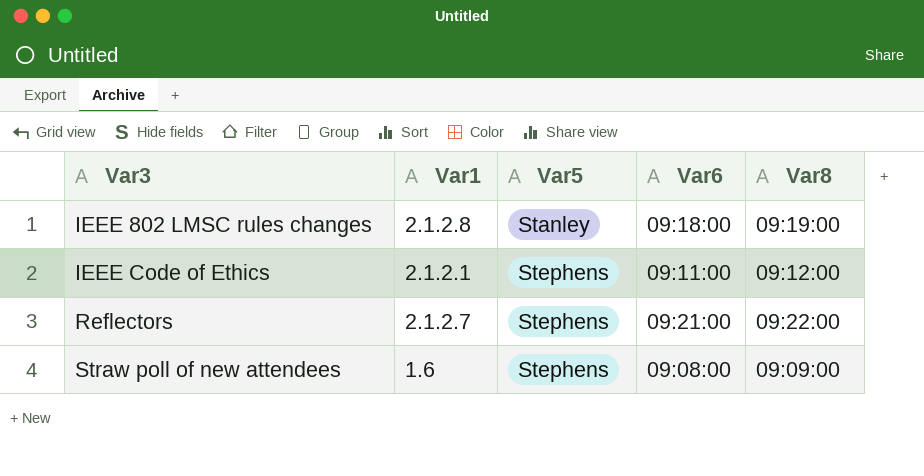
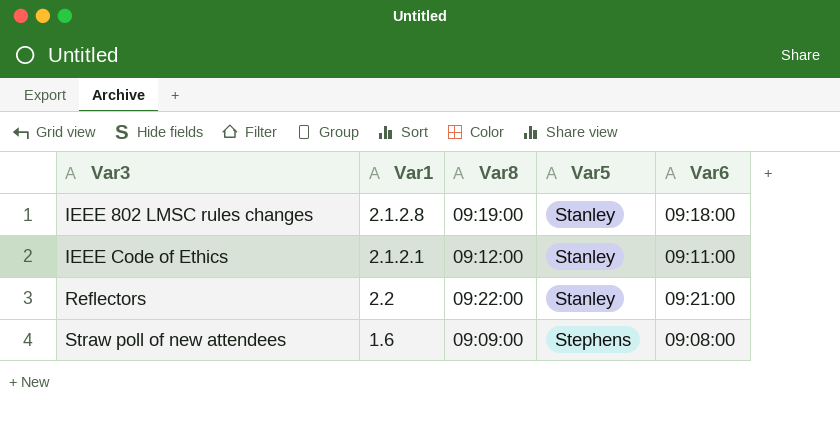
column Var8 | position: 5 -> 3
IEEE Code of Ethics | Var5: Stephens -> Stanley
Reflectors | Var1: 2.1.2.7 -> 2.2
Reflectors | Var5: Stephens -> Stanley

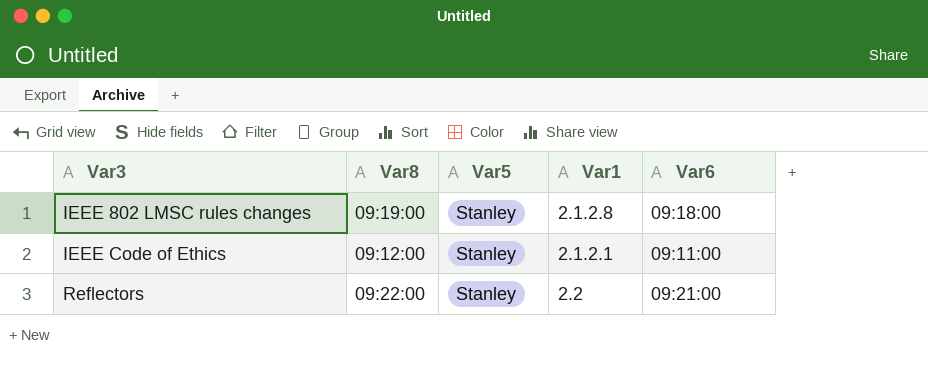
column Var1 | position: 2 -> 4
row Straw poll of new attendees: 1.6 | 09:09:00 | Stephens | 09:08:00 -> none

